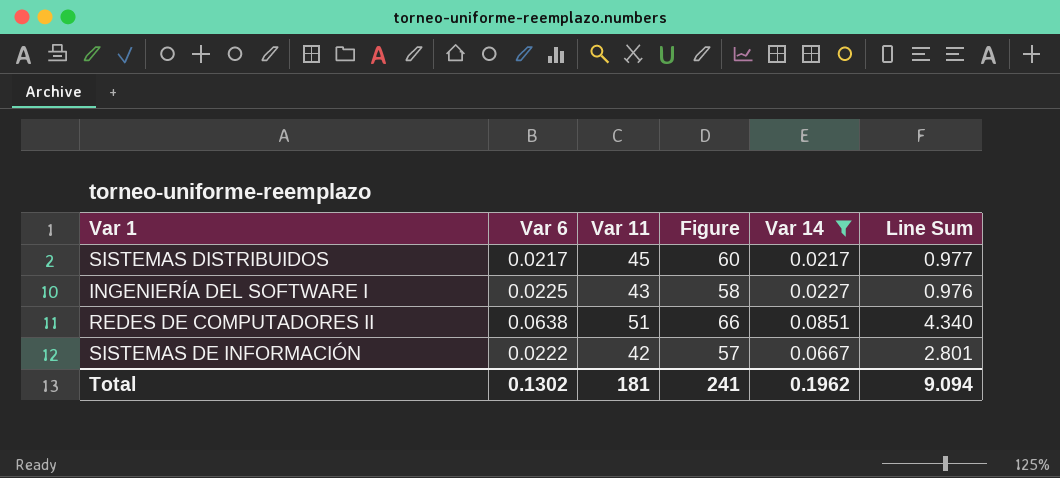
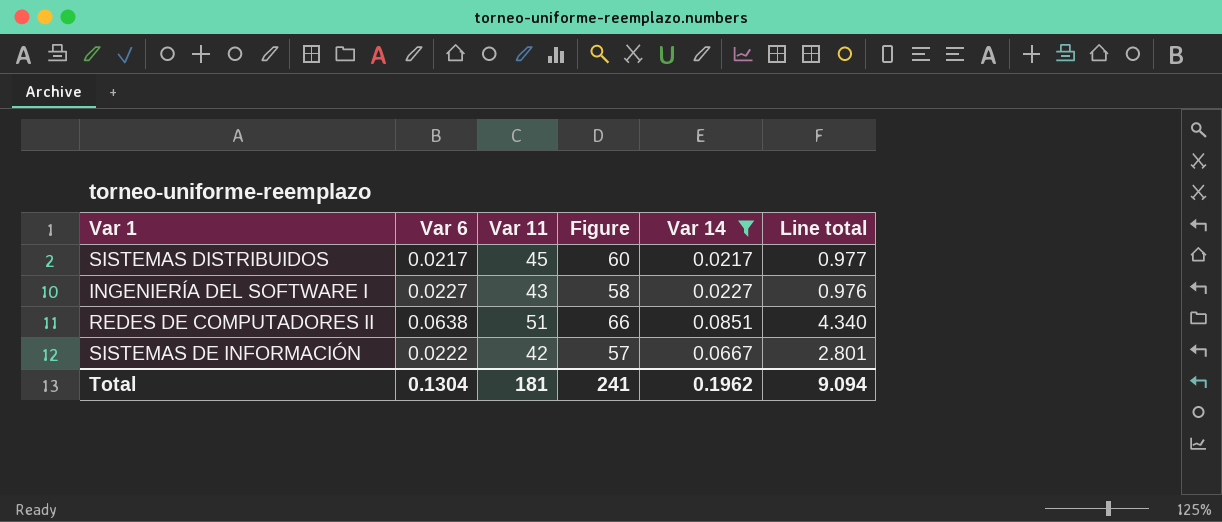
column name: Line Sum -> Line total
INGENIERÍA DEL SOFTWARE I | Var 6: 0.0225 -> 0.0227
Total | Var 6: 0.1302 -> 0.1304

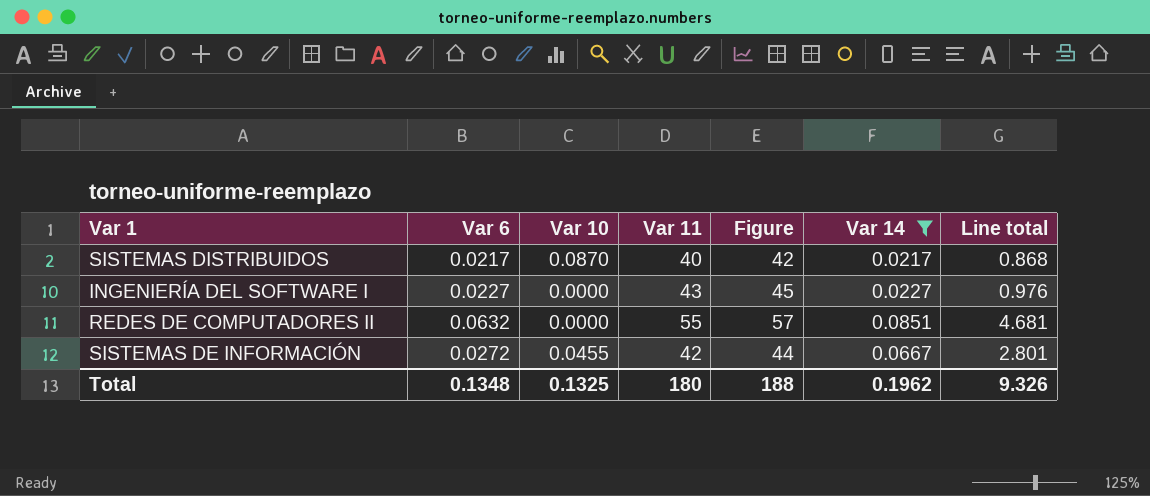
column Var 10 | position: none -> 3
column Figure | formula: [Var 11] + 15 -> [Var 11] + 2
SISTEMAS DISTRIBUIDOS | Var 11: 45 -> 40
SISTEMAS DISTRIBUIDOS | Line total: 0.977 -> 0.868
REDES DE COMPUTADORES II | Var 6: 0.0638 -> 0.0632
REDES DE COMPUTADORES II | Var 11: 51 -> 55
REDES DE COMPUTADORES II | Line total: 4.340 -> 4.681
SISTEMAS DE INFORMACIÓN | Var 6: 0.0222 -> 0.0272
Total | Var 6: 0.1304 -> 0.1348
Total | Var 11: 181 -> 180
Total | Figure: 241 -> 188
Total | Line total: 9.094 -> 9.326

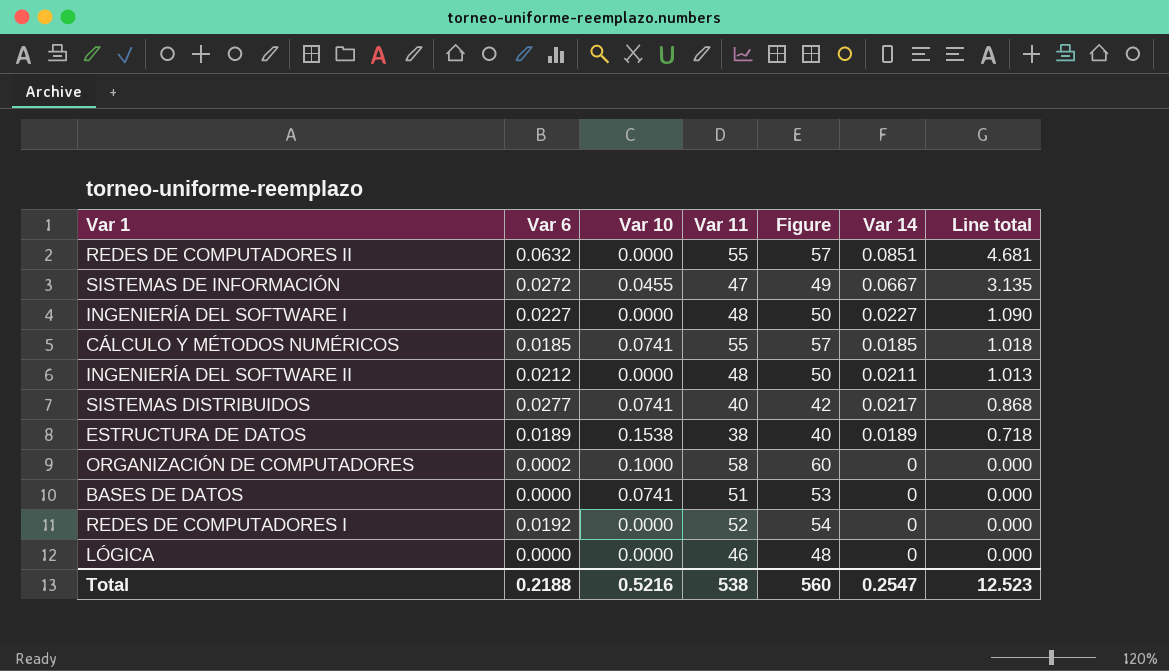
filter: Var 14 >= 0.0217 -> none
row order: none -> Line total descending
SISTEMAS DE INFORMACIÓN | Var 11: 42 -> 47
SISTEMAS DE INFORMACIÓN | Figure: 44 -> 49
SISTEMAS DE INFORMACIÓN | Line total: 2.801 -> 3.135
INGENIERÍA DEL SOFTWARE I | Var 11: 43 -> 48
INGENIERÍA DEL SOFTWARE I | Figure: 45 -> 50
INGENIERÍA DEL SOFTWARE I | Line total: 0.976 -> 1.090
SISTEMAS DISTRIBUIDOS | Var 6: 0.0217 -> 0.0277
SISTEMAS DISTRIBUIDOS | Var 10: 0.0870 -> 0.0741
Total | Var 6: 0.1348 -> 0.2188
Total | Var 10: 0.1325 -> 0.5216
Total | Var 11: 180 -> 538
Total | Figure: 188 -> 560
Total | Var 14: 0.1962 -> 0.2547
Total | Line total: 9.326 -> 12.523

